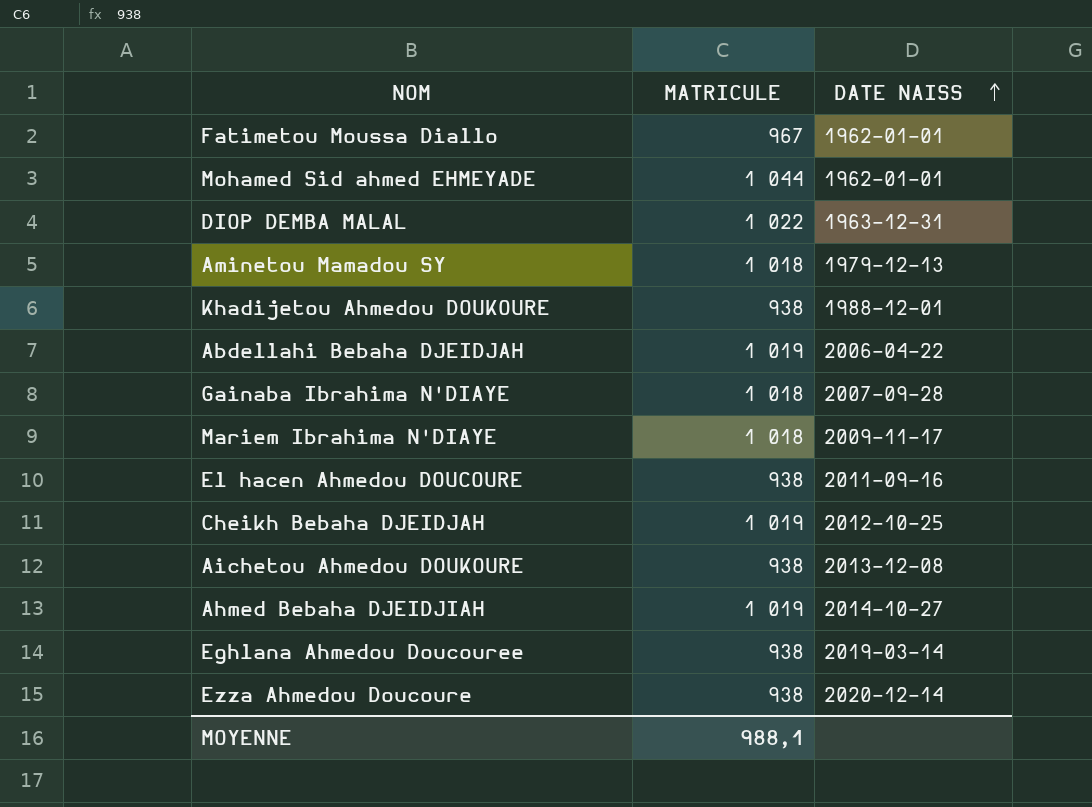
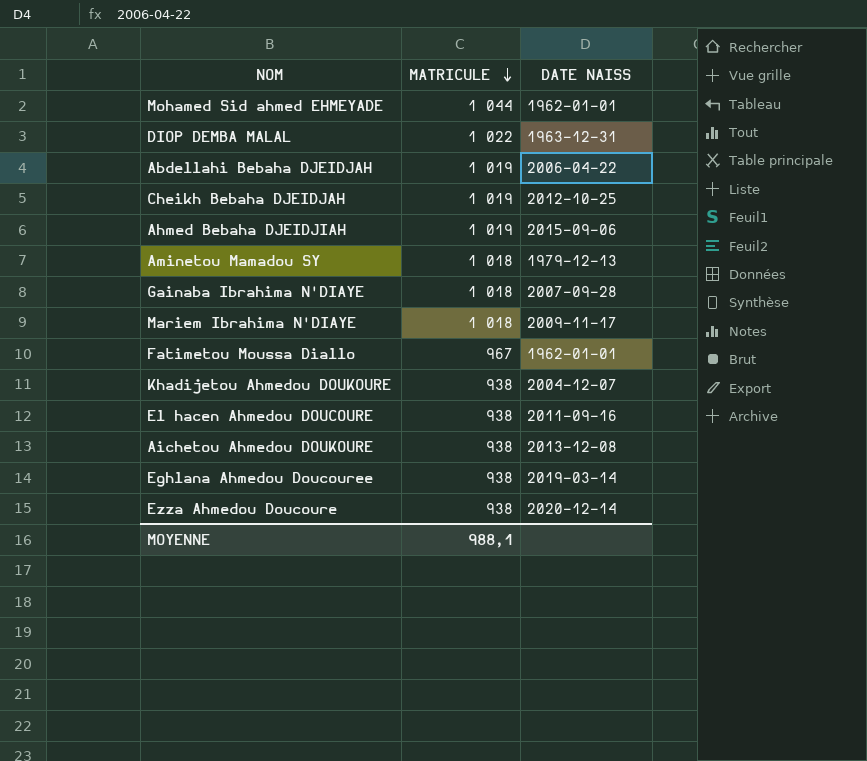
row order: DATE NAISS ascending -> MATRICULE descending
Ahmed Bebaha DJEIDJIAH | DATE NAISS: 2014-10-27 -> 2015-09-06
Khadijetou Ahmedou DOUKOURE | DATE NAISS: 1988-12-01 -> 2004-12-07

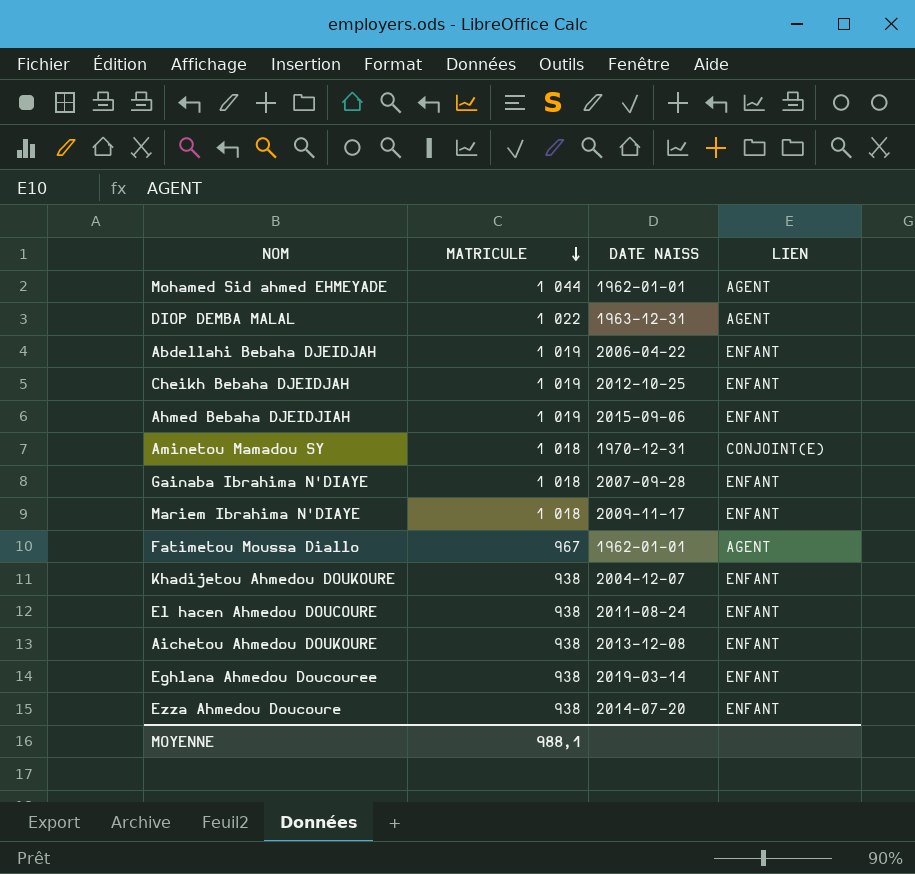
column LIEN | position: none -> 4
Aminetou Mamadou SY | DATE NAISS: 1979-12-13 -> 1970-12-31
El hacen Ahmedou DOUCOURE | DATE NAISS: 2011-09-16 -> 2011-08-24
Ezza Ahmedou Doucoure | DATE NAISS: 2020-12-14 -> 2014-07-20

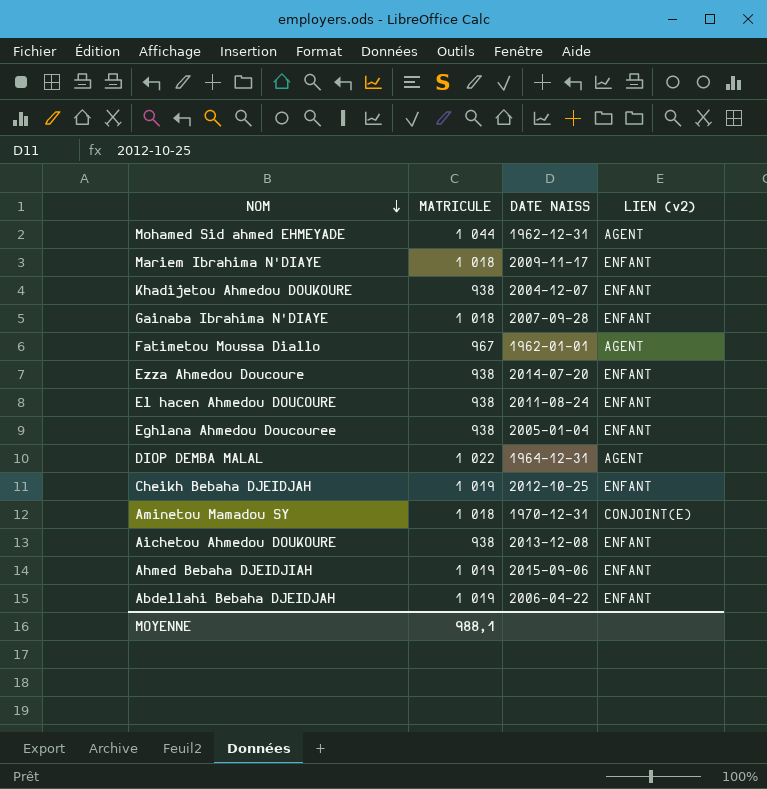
row order: MATRICULE descending -> NOM descending
column name: LIEN -> LIEN (v2)
Mohamed Sid ahmed EHMEYADE | DATE NAISS: 1962-01-01 -> 1962-12-31
Eghlana Ahmedou Doucouree | DATE NAISS: 2019-03-14 -> 2005-01-04
DIOP DEMBA MALAL | DATE NAISS: 1963-12-31 -> 1964-12-31

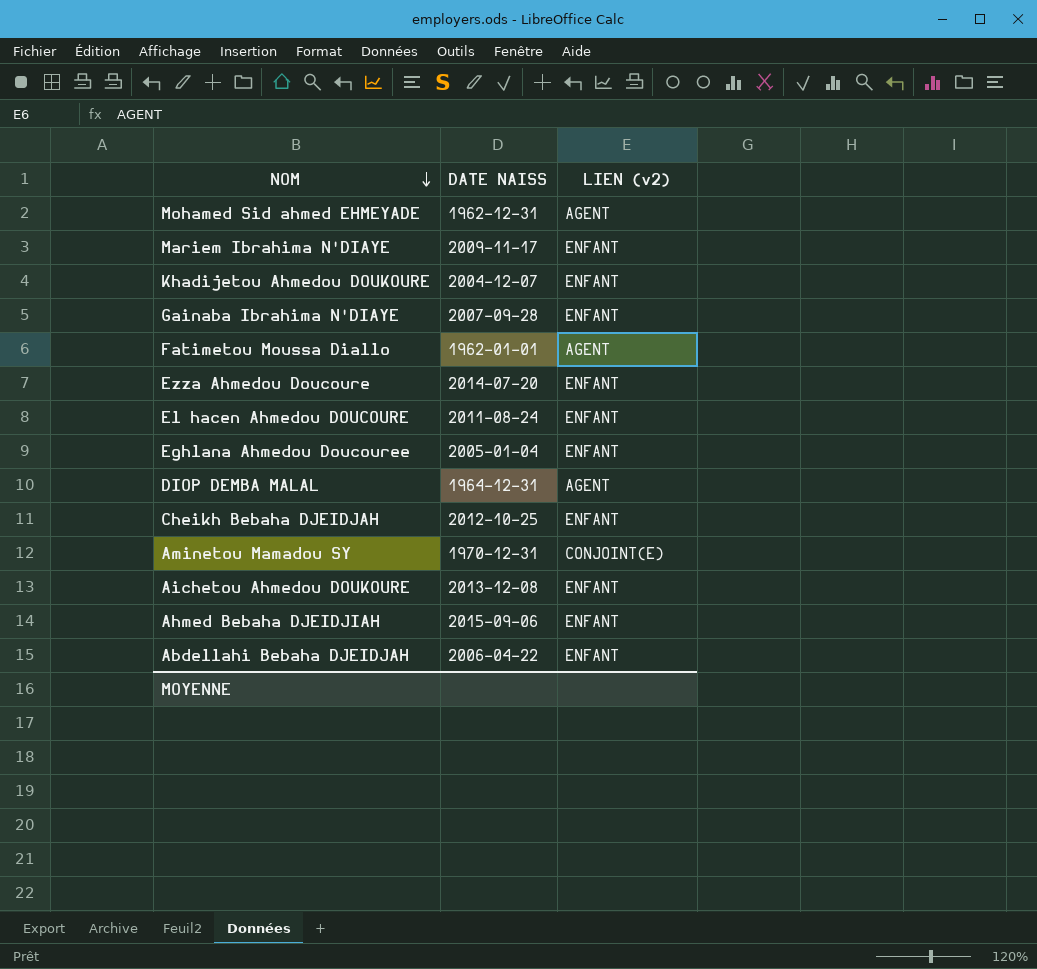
column MATRICULE | position: 2 -> none

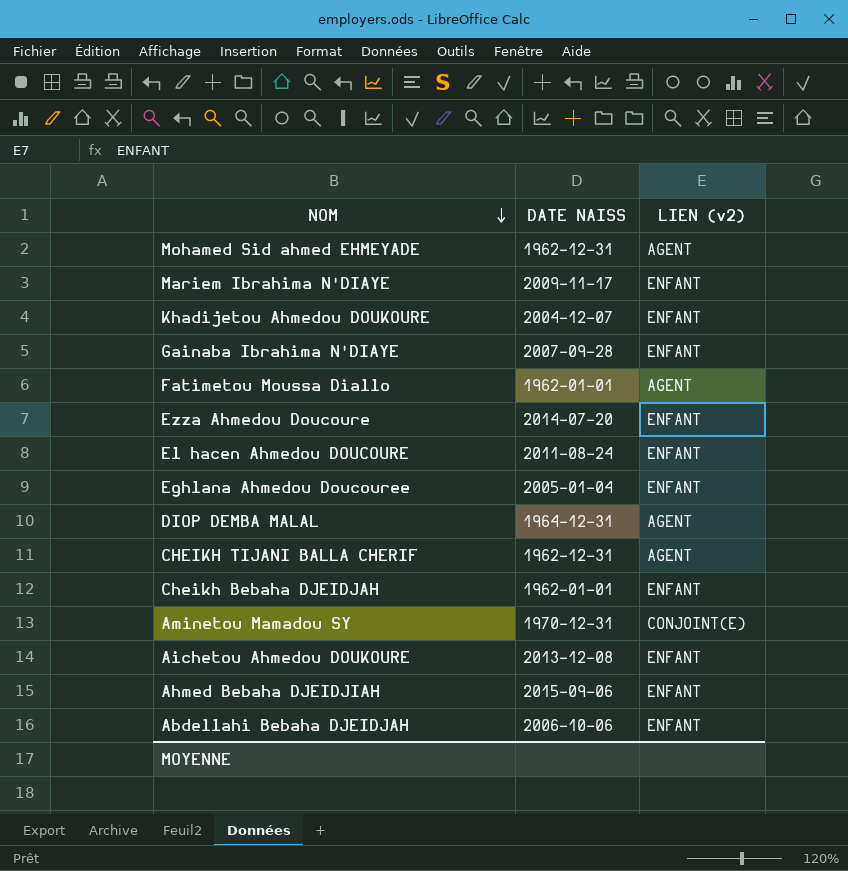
row CHEIKH TIJANI BALLA CHERIF: none -> 1962-12-31 | AGENT
Cheikh Bebaha DJEIDJAH | DATE NAISS: 2012-10-25 -> 1962-01-01
Abdellahi Bebaha DJEIDJAH | DATE NAISS: 2006-04-22 -> 2006-10-06

